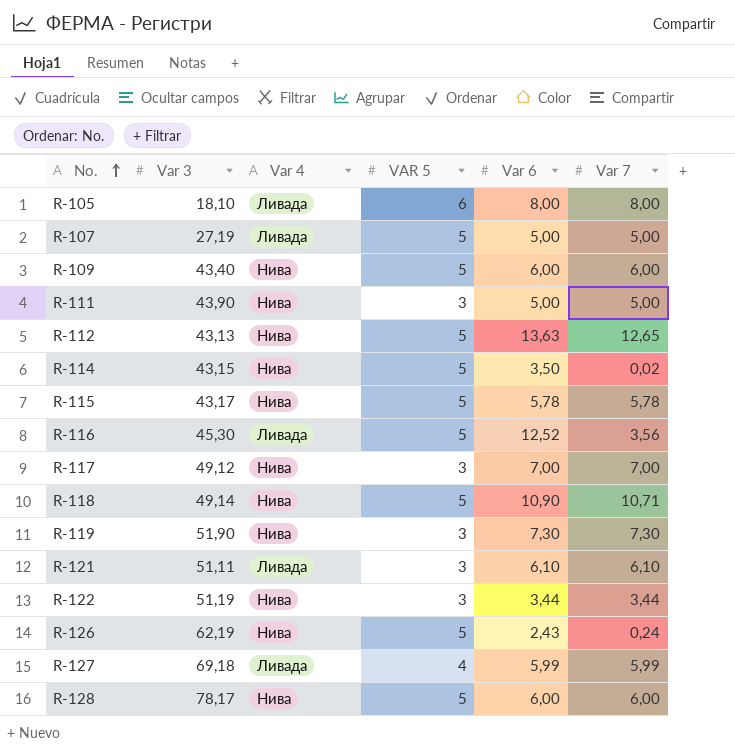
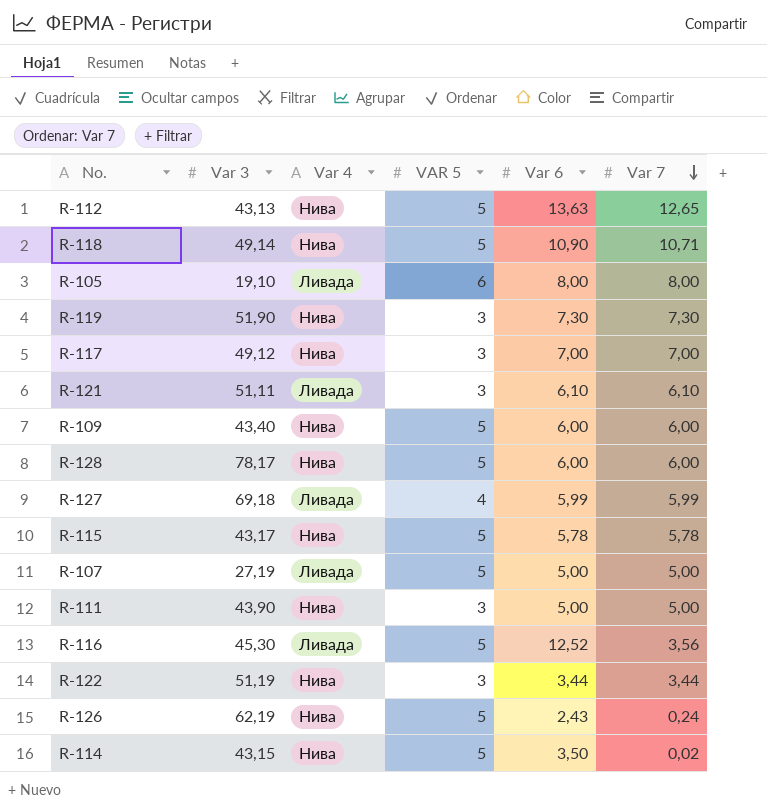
row order: No. ascending -> Var 7 descending
R-105 | Var 3: 18,10 -> 19,10

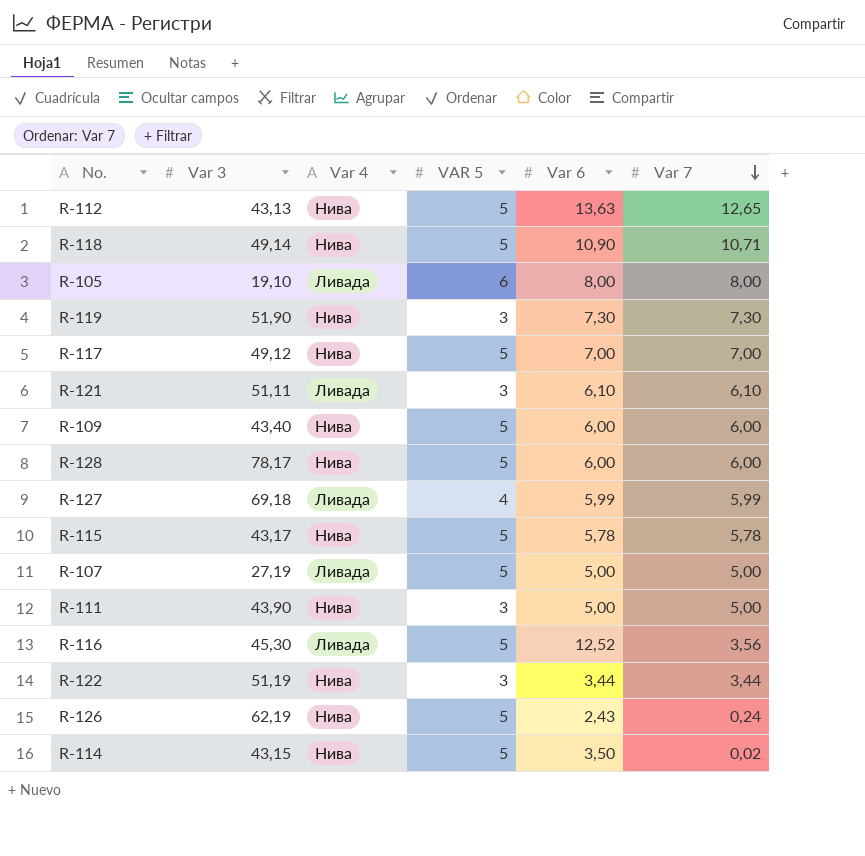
R-117 | VAR 5: 3 -> 5

